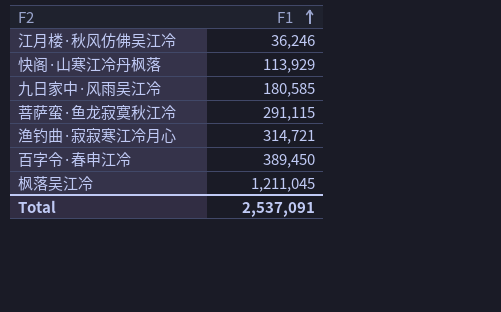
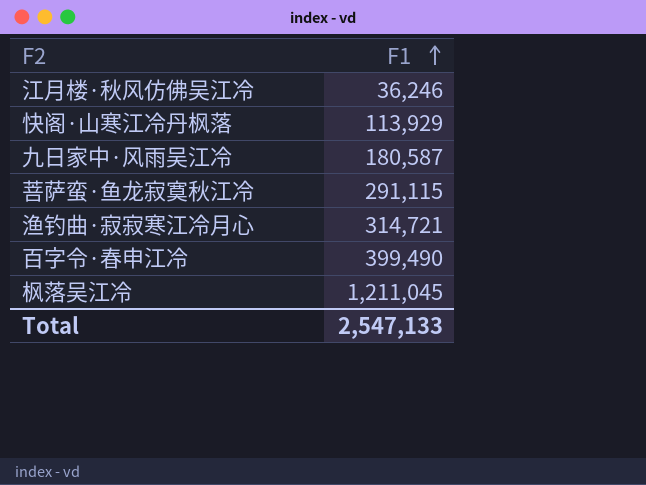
九日家中·风雨吴江冷 | F1: 180,585 -> 180,587
百字令·春申江冷 | F1: 389,450 -> 399,490
Total | F1: 2,537,091 -> 2,547,133

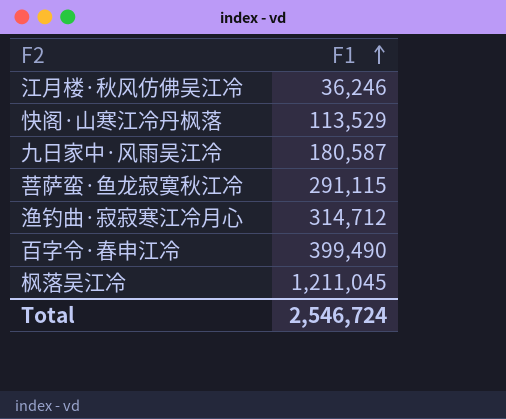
快阁·山寒江冷丹枫落 | F1: 113,929 -> 113,529
渔钓曲·寂寂寒江冷月心 | F1: 314,721 -> 314,712
Total | F1: 2,547,133 -> 2,546,724

